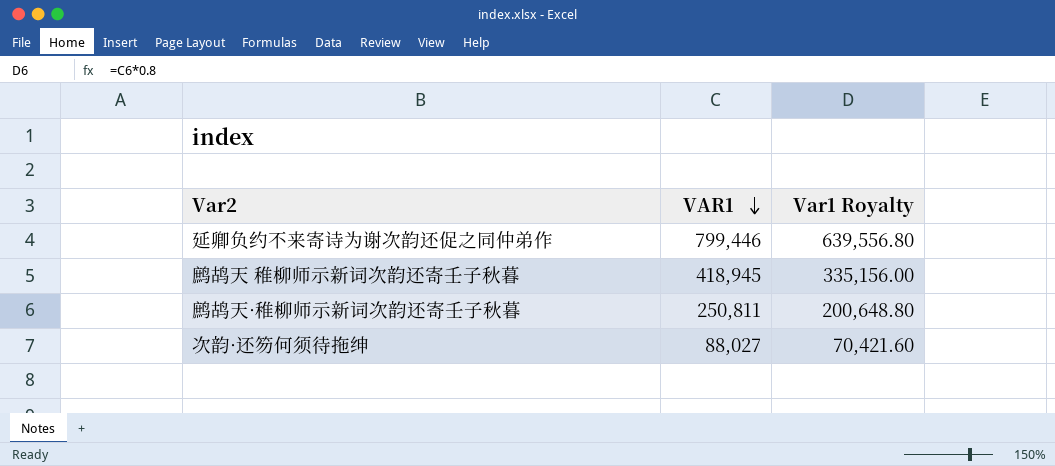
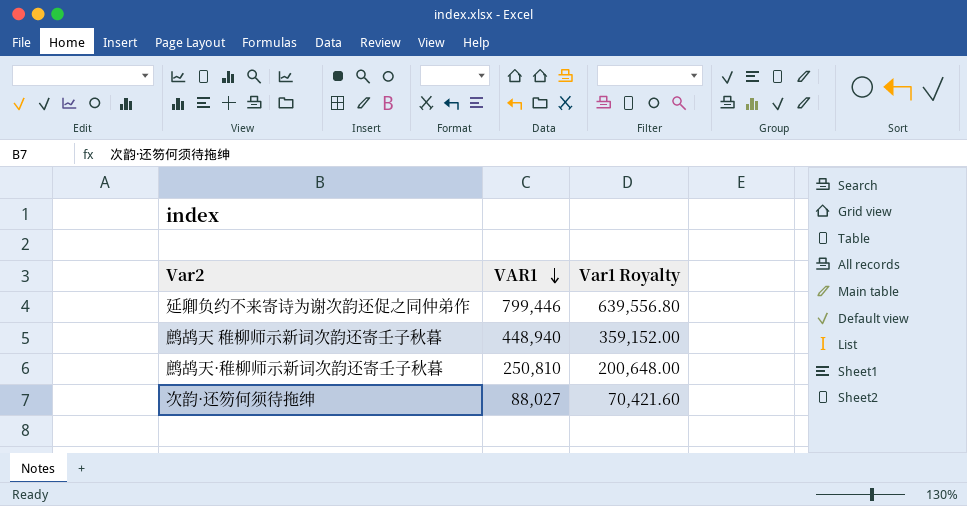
鹧鸪天 稚柳师示新词次韵还寄壬子秋暮 | VAR1: 418,945 -> 448,940
鹧鸪天 稚柳师示新词次韵还寄壬子秋暮 | Var1 Royalty: 335,156.00 -> 359,152.00
鹧鸪天·稚柳师示新词次韵还寄壬子秋暮 | VAR1: 250,811 -> 250,810
鹧鸪天·稚柳师示新词次韵还寄壬子秋暮 | Var1 Royalty: 200,648.80 -> 200,648.00

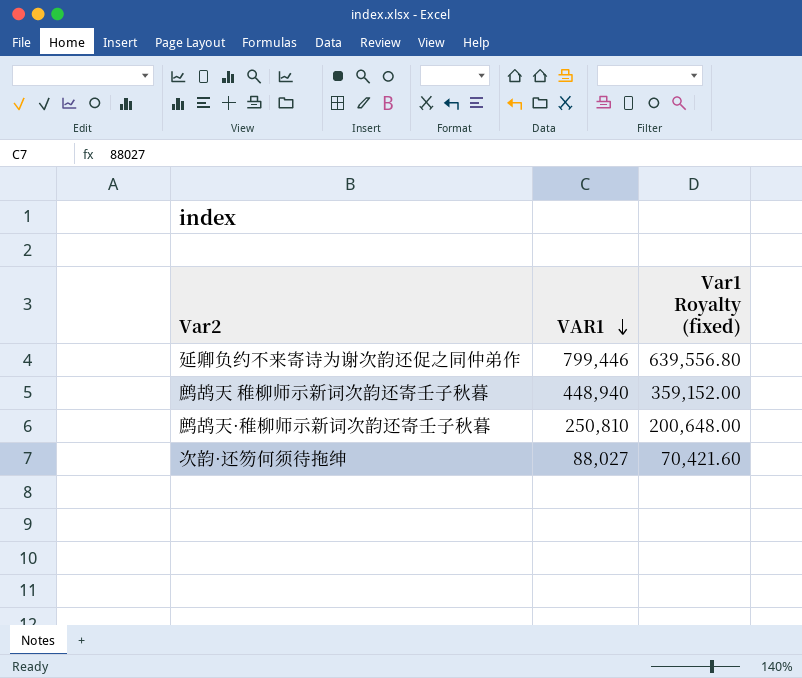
column name: Var1 Royalty -> Var1 Royalty (fixed)

